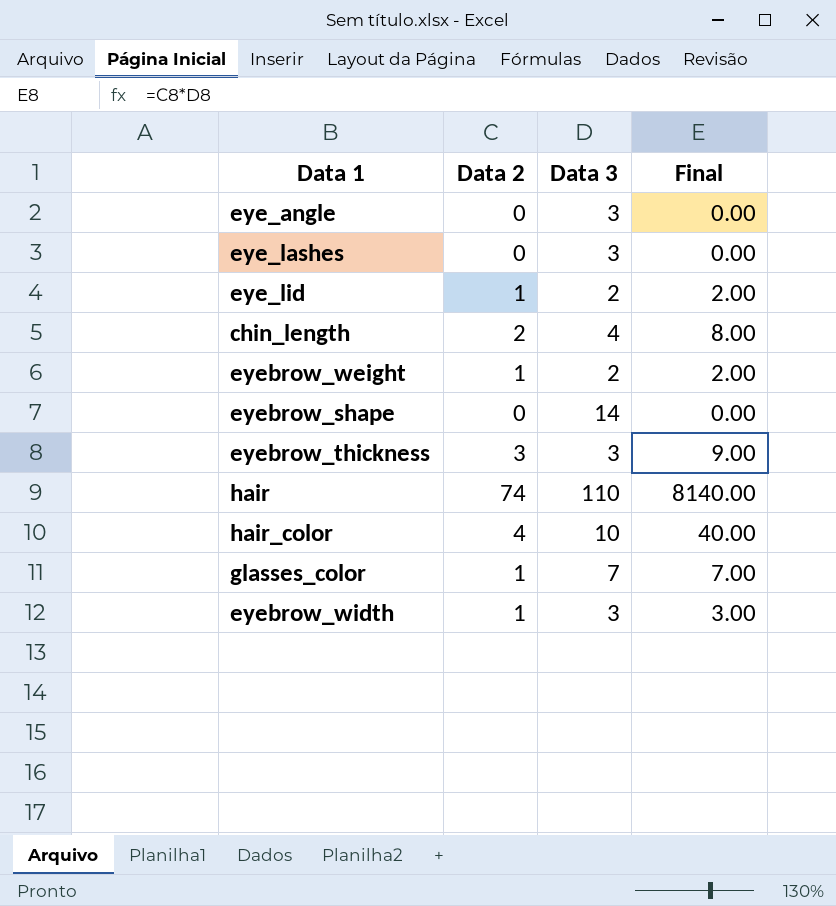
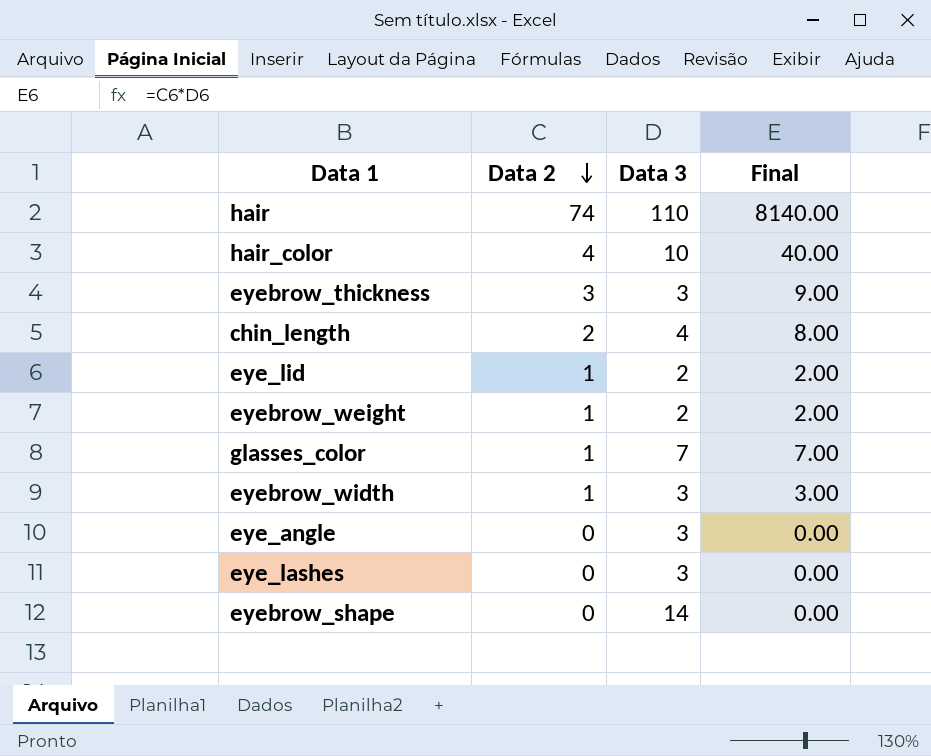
row order: none -> Data 2 descending

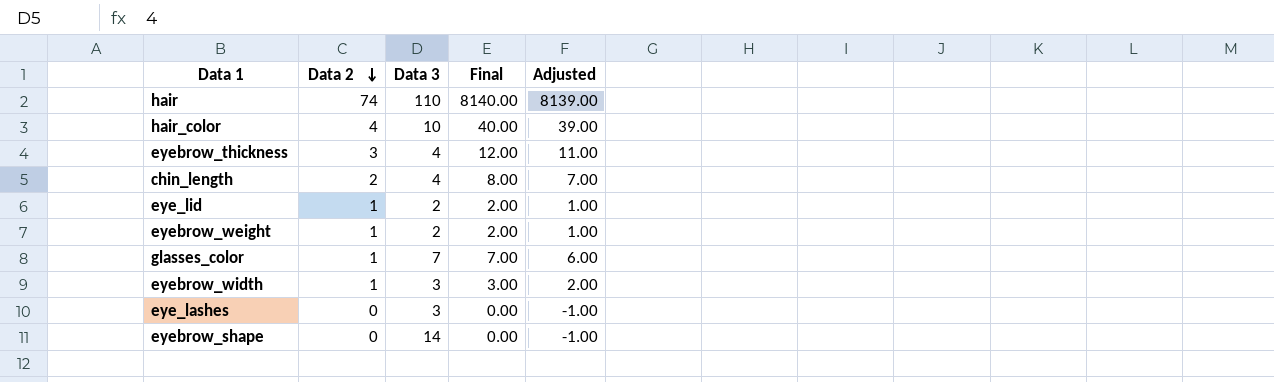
column Adjusted | formula: none -> [Final] - 1
row eye_angle: 0 | 3 | 0.00 -> none
eyebrow_thickness | Data 3: 3 -> 4
eyebrow_thickness | Final: 9.00 -> 12.00

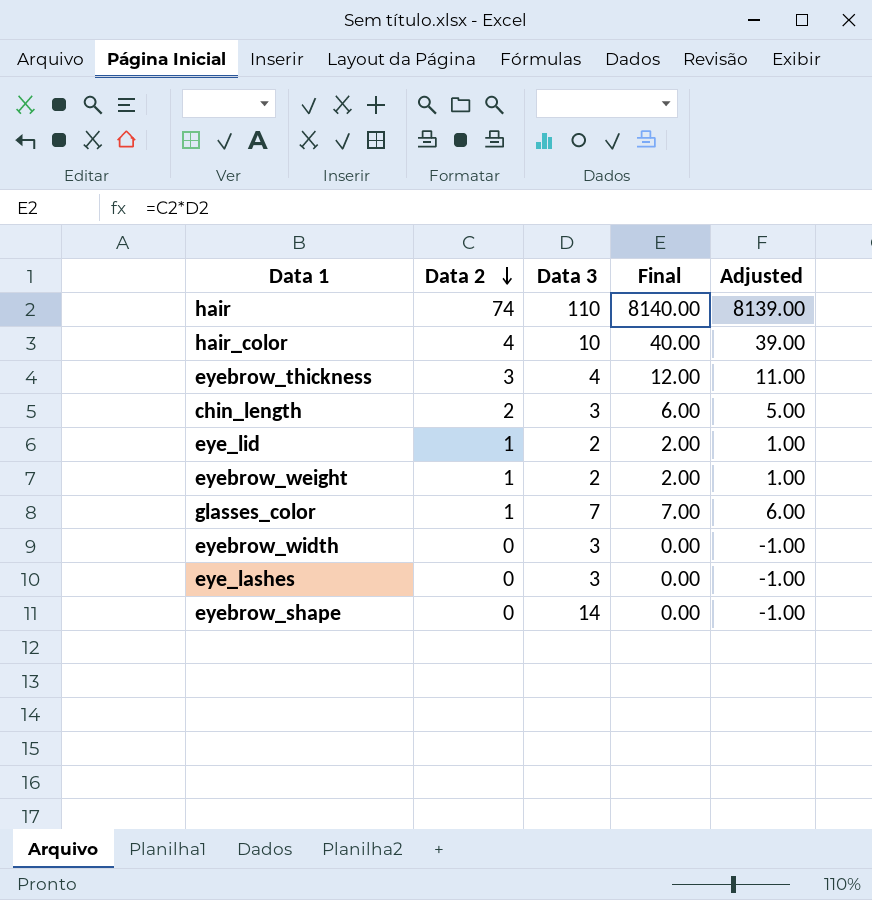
chin_length | Data 3: 4 -> 3
chin_length | Final: 8.00 -> 6.00
chin_length | Adjusted: 7.00 -> 5.00
eyebrow_width | Data 2: 1 -> 0
eyebrow_width | Final: 3.00 -> 0.00
eyebrow_width | Adjusted: 2.00 -> -1.00

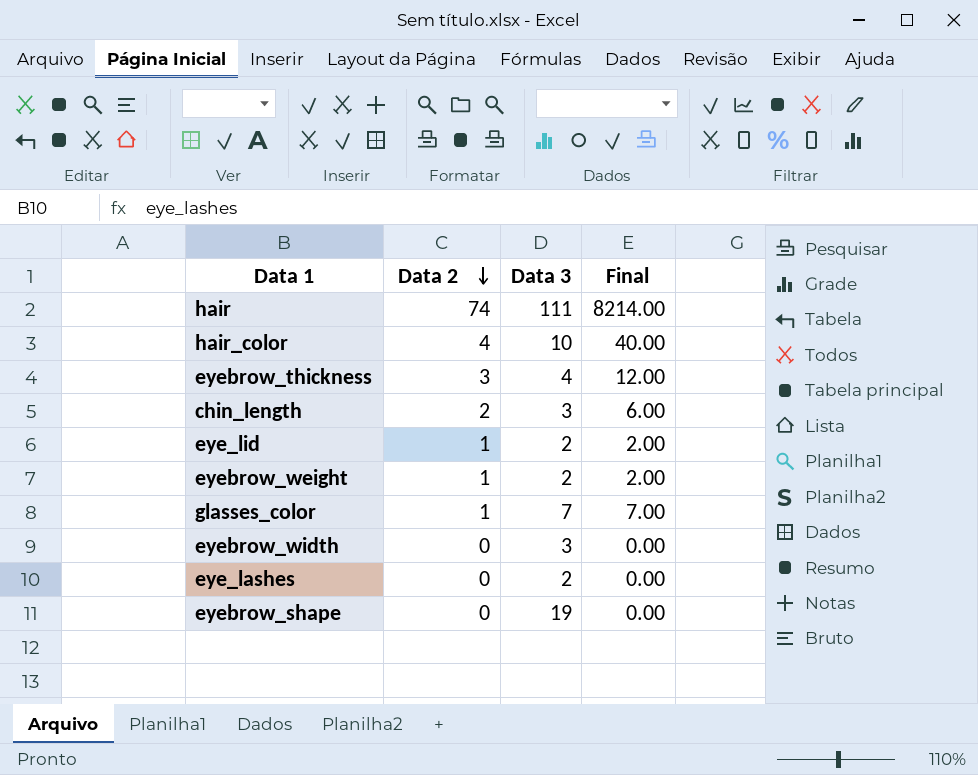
column Adjusted | formula: [Final] - 1 -> none
hair | Data 3: 110 -> 111
hair | Final: 8140.00 -> 8214.00
eye_lashes | Data 3: 3 -> 2
eyebrow_shape | Data 3: 14 -> 19

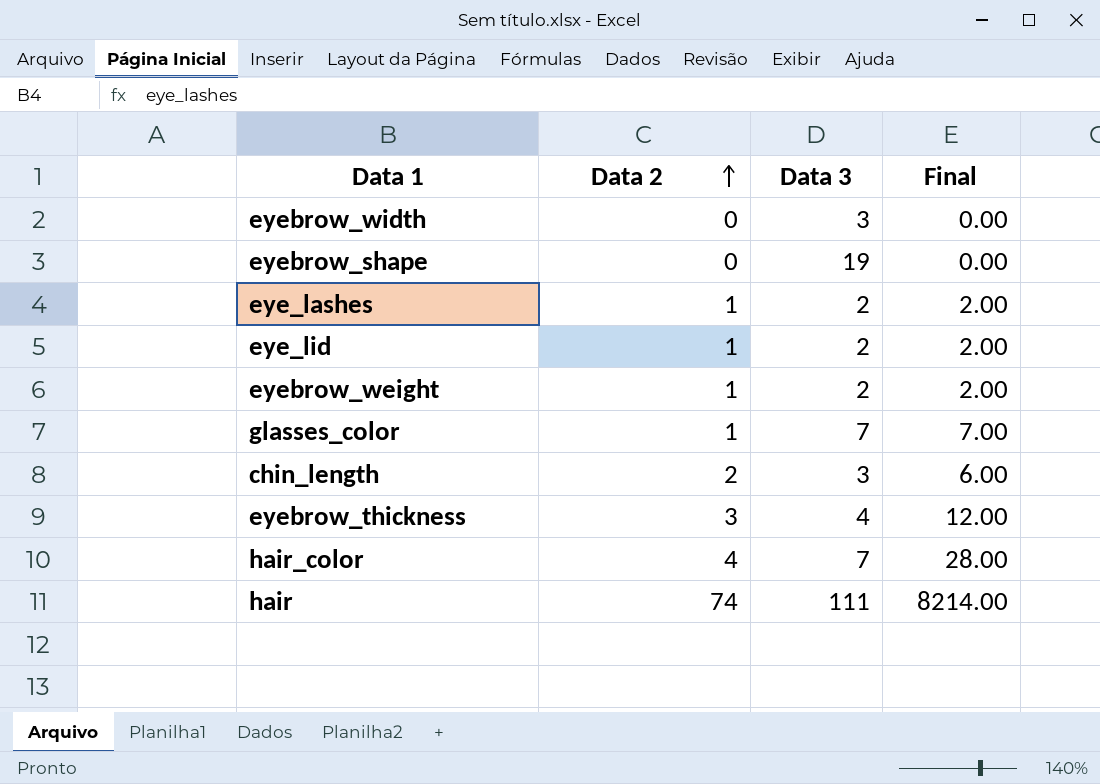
row order: Data 2 descending -> Data 2 ascending
eye_lashes | Data 2: 0 -> 1
eye_lashes | Final: 0.00 -> 2.00
hair_color | Data 3: 10 -> 7
hair_color | Final: 40.00 -> 28.00

